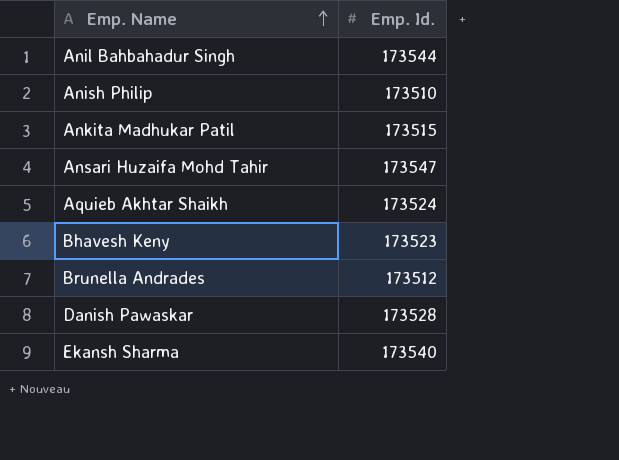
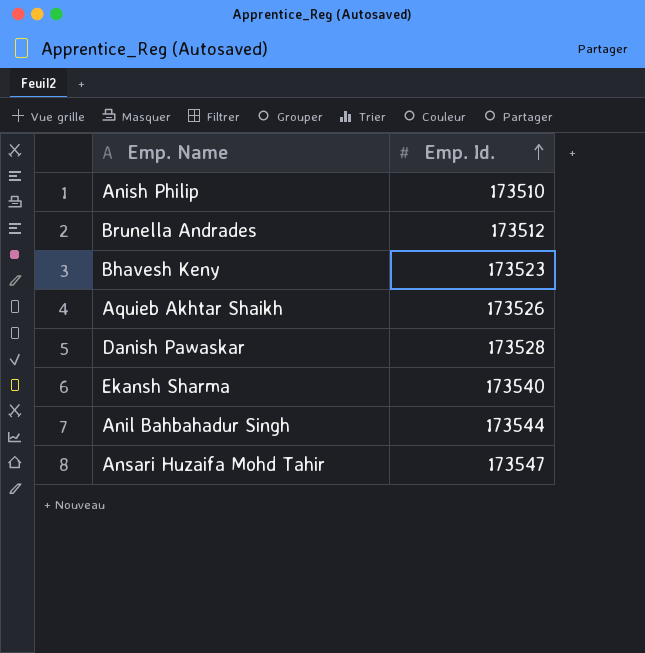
row order: Emp. Name ascending -> Emp. Id. ascending
row Ankita Madhukar Patil: 173515 -> none
Aquieb Akhtar Shaikh | Emp. Id.: 173524 -> 173526

